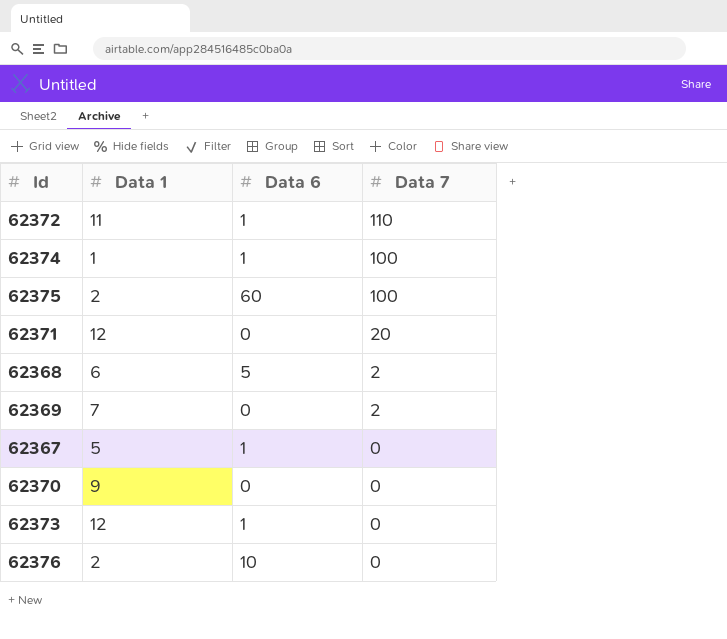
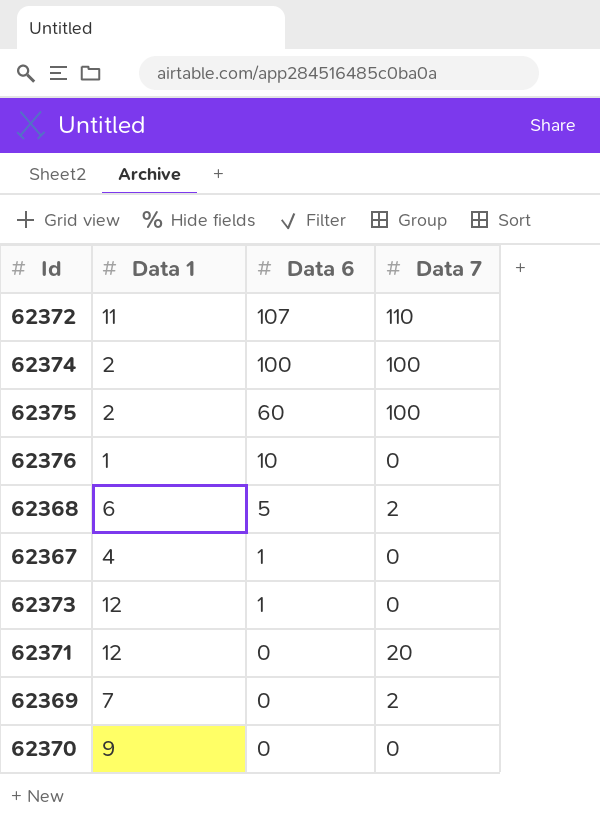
row order: Data 7 descending -> Data 6 descending
62372 | Data 6: 1 -> 107
62374 | Data 1: 1 -> 2
62374 | Data 6: 1 -> 100
62376 | Data 1: 2 -> 1
62367 | Data 1: 5 -> 4

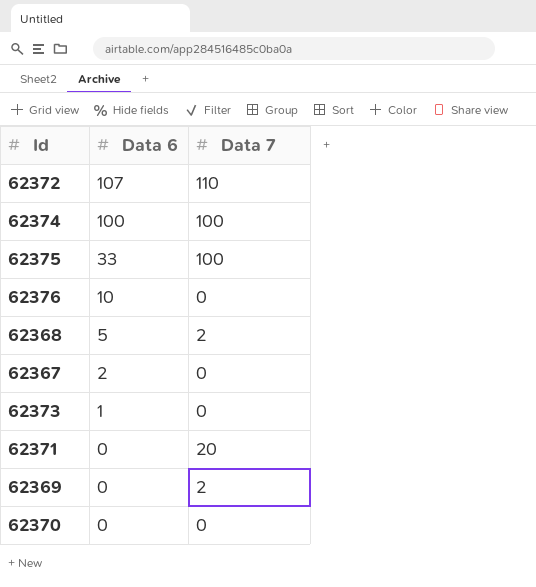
column Data 1 | position: 2 -> none
62375 | Data 6: 60 -> 33
62367 | Data 6: 1 -> 2

